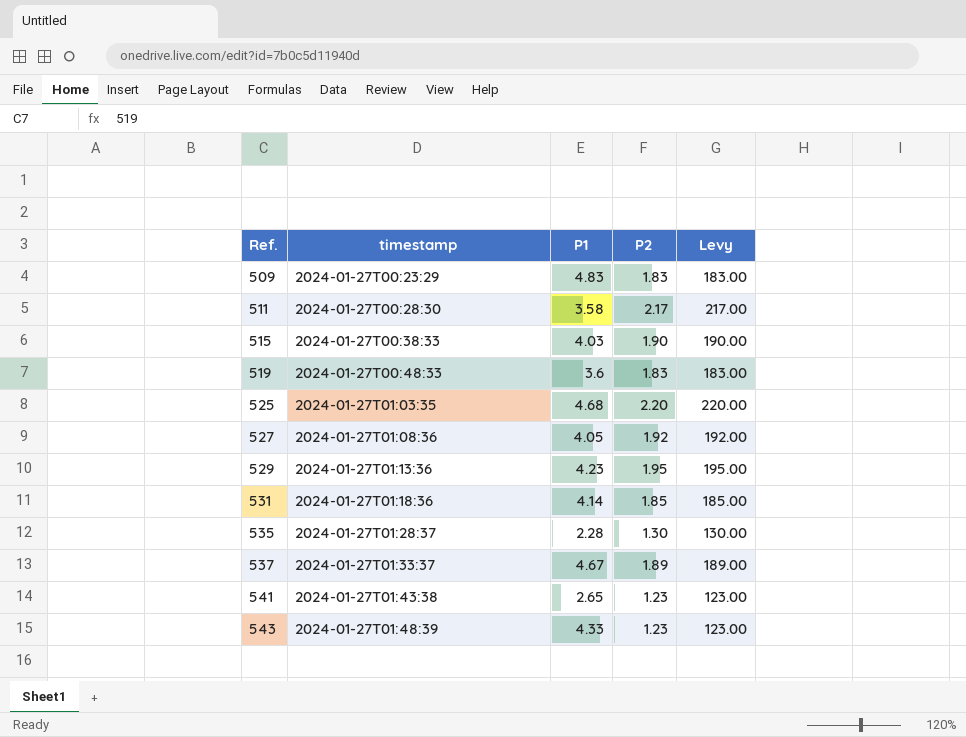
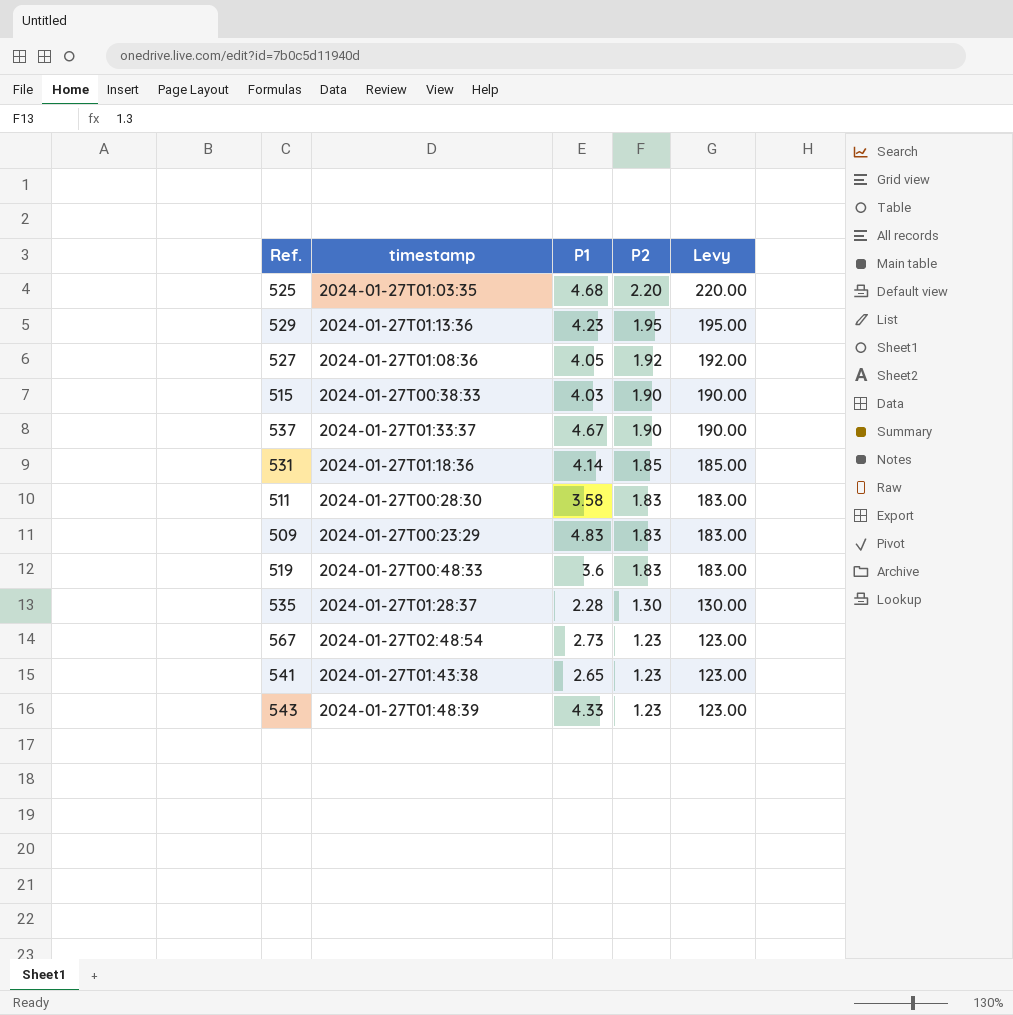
row order: Ref. ascending -> P2 descending
537 | P2: 1.89 -> 1.90
537 | Levy: 189.00 -> 190.00
511 | P2: 2.17 -> 1.83
511 | Levy: 217.00 -> 183.00
row 567: none -> 2024-01-27T02:48:54 | 2.73 | 1.23 | 123.00

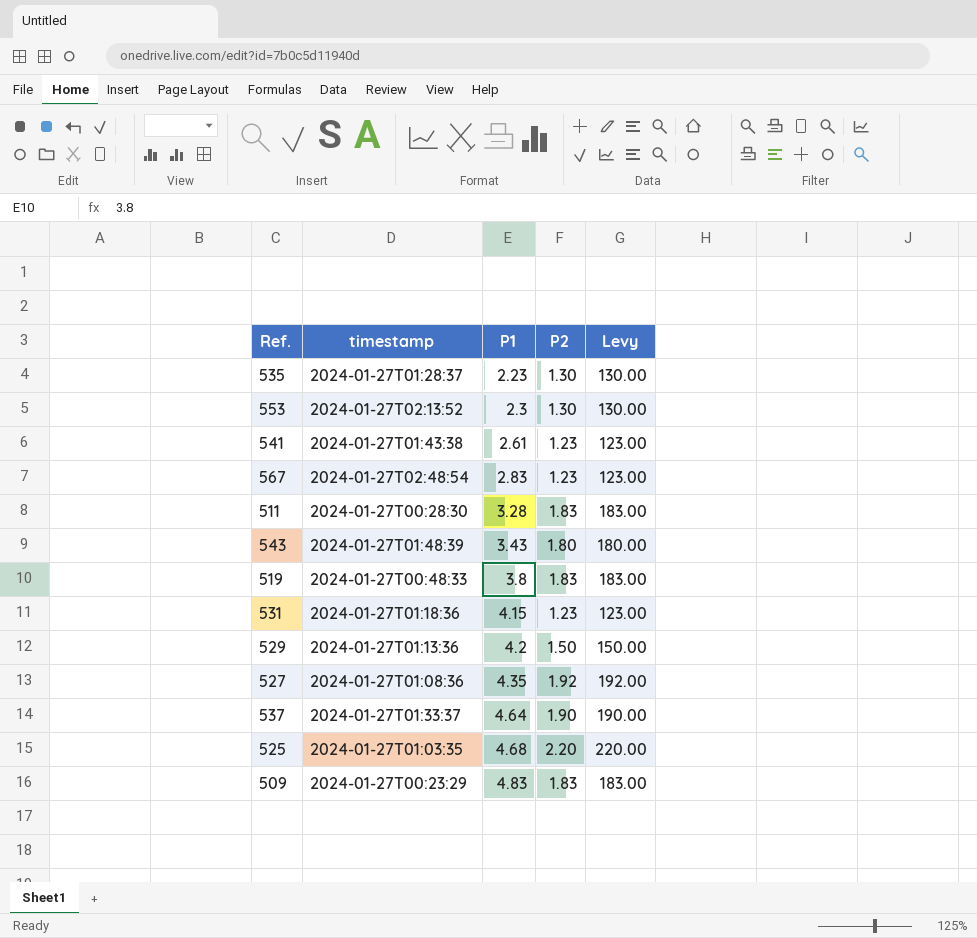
row order: P2 descending -> P1 ascending
row 515: 2024-01-27T00:38:33 | 4.03 | 1.90 | 190.00 -> none
535 | P1: 2.28 -> 2.23
row 553: none -> 2024-01-27T02:13:52 | 2.3 | 1.30 | 130.00
541 | P1: 2.65 -> 2.61
567 | P1: 2.73 -> 2.83
511 | P1: 3.58 -> 3.28
543 | P1: 4.33 -> 3.43
543 | P2: 1.23 -> 1.80
543 | Levy: 123.00 -> 180.00
519 | P1: 3.6 -> 3.8
531 | P1: 4.14 -> 4.15
531 | P2: 1.85 -> 1.23
531 | Levy: 185.00 -> 123.00
529 | P1: 4.23 -> 4.2
529 | P2: 1.95 -> 1.50
529 | Levy: 195.00 -> 150.00
527 | P1: 4.05 -> 4.35
537 | P1: 4.67 -> 4.64

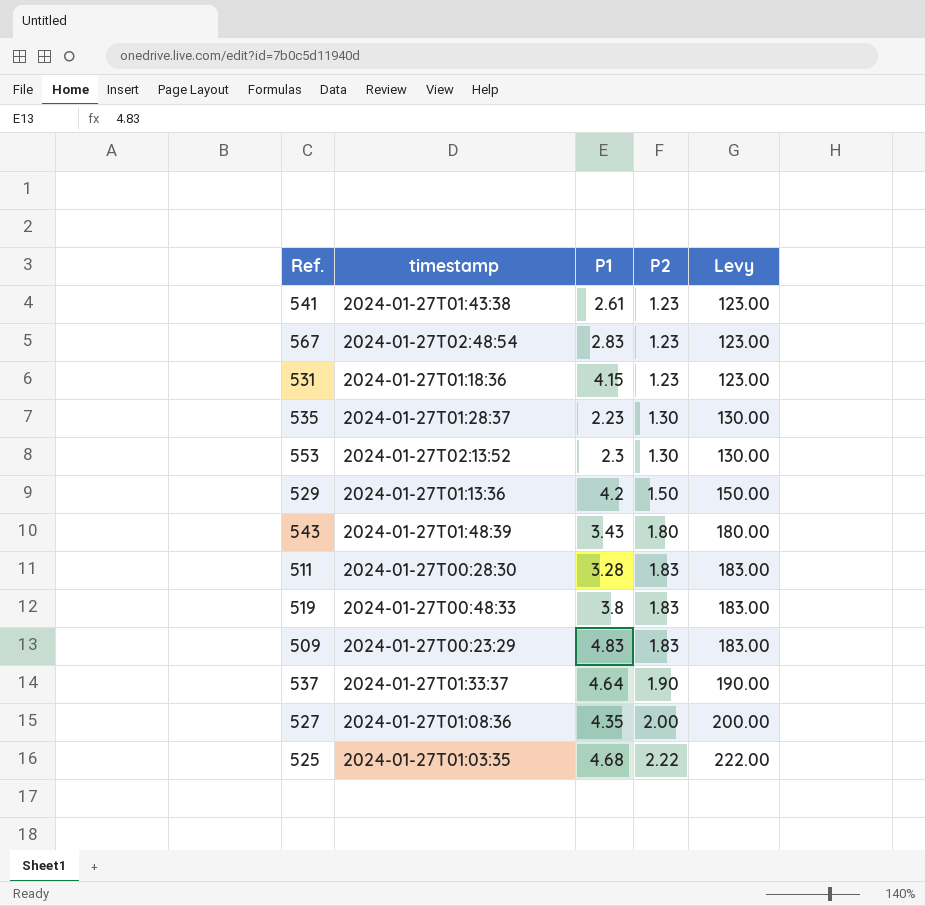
row order: P1 ascending -> P2 ascending
527 | P2: 1.92 -> 2.00
527 | Levy: 192.00 -> 200.00
525 | P2: 2.20 -> 2.22
525 | Levy: 220.00 -> 222.00

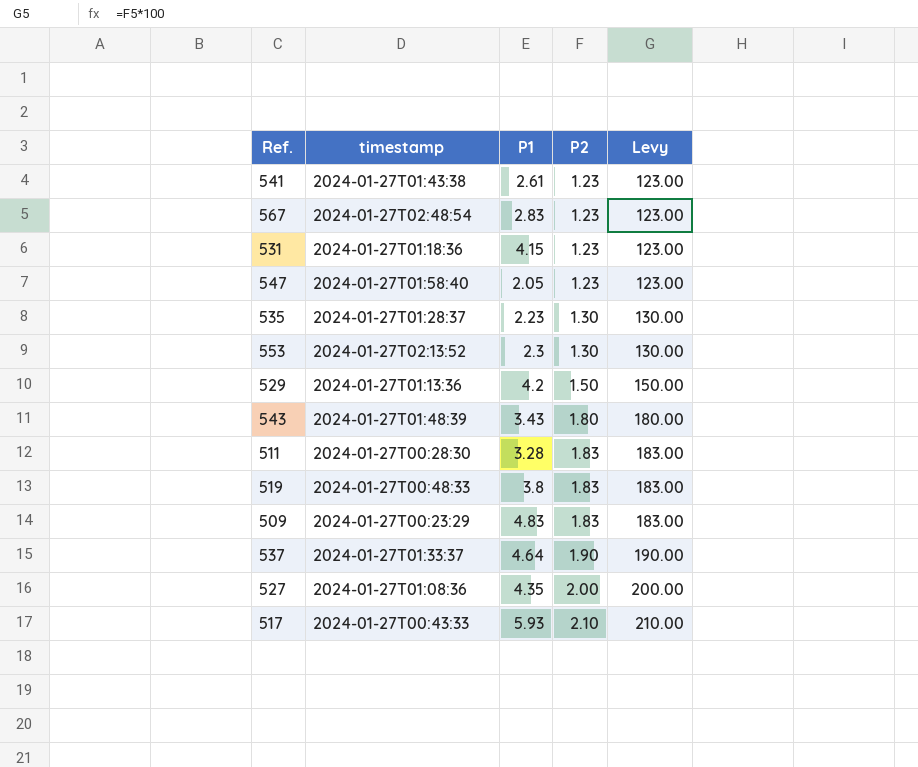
row 525: 2024-01-27T01:03:35 | 4.68 | 2.22 | 222.00 -> none
row 547: none -> 2024-01-27T01:58:40 | 2.05 | 1.23 | 123.00
row 517: none -> 2024-01-27T00:43:33 | 5.93 | 2.10 | 210.00

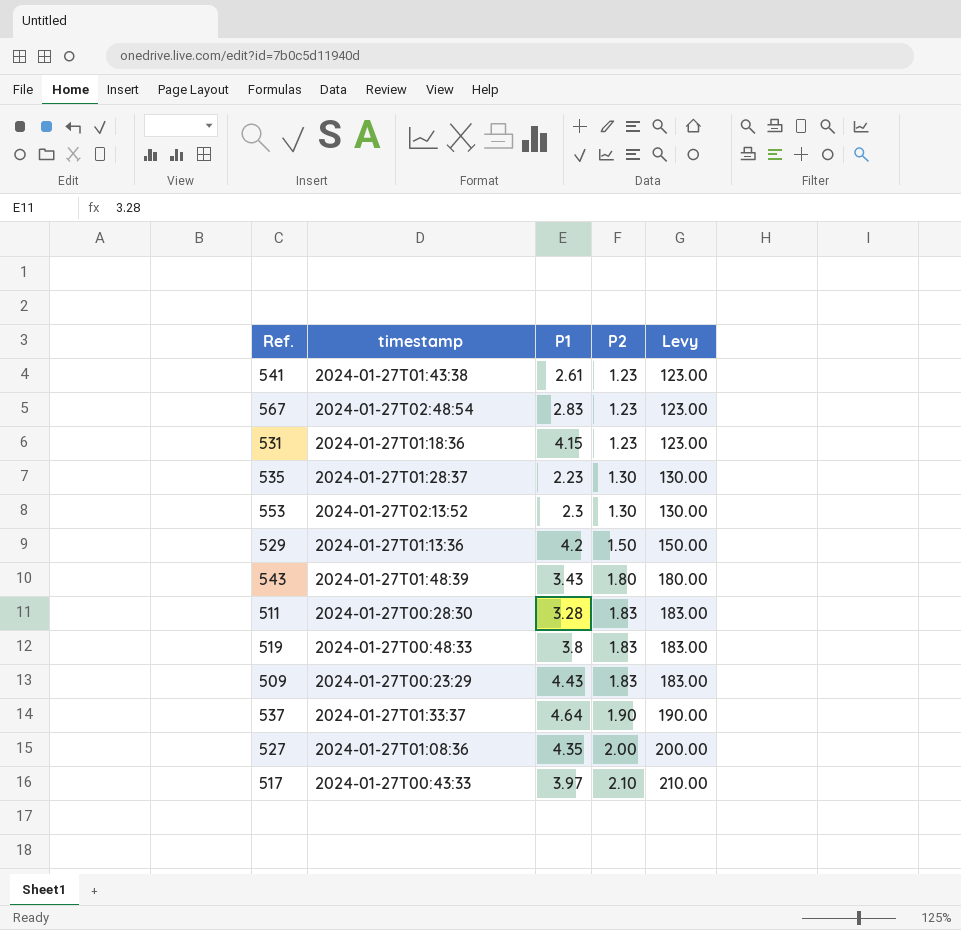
row 547: 2024-01-27T01:58:40 | 2.05 | 1.23 | 123.00 -> none
509 | P1: 4.83 -> 4.43
517 | P1: 5.93 -> 3.97

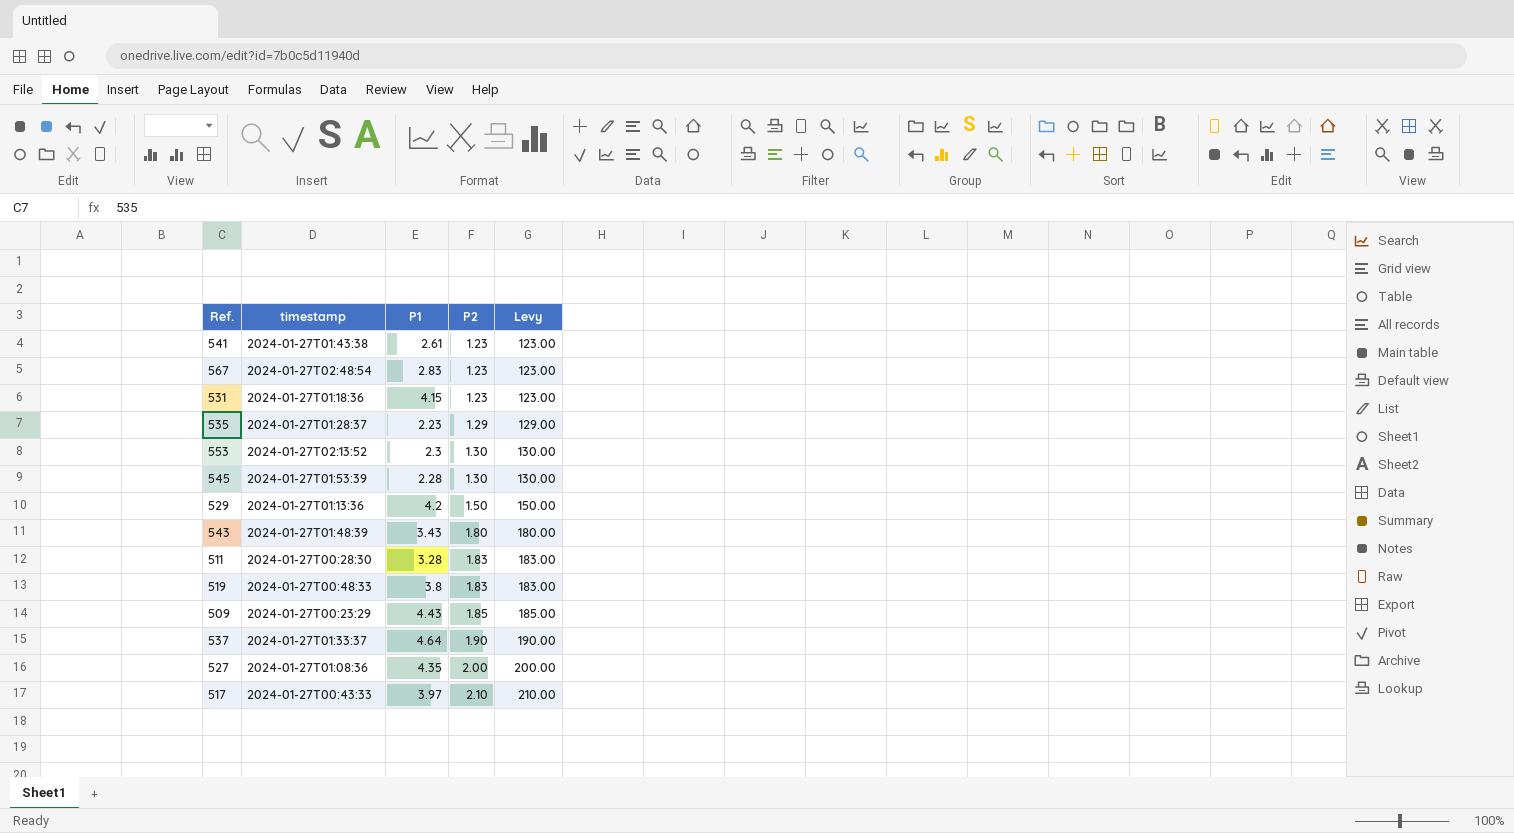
535 | P2: 1.30 -> 1.29
535 | Levy: 130.00 -> 129.00
row 545: none -> 2024-01-27T01:53:39 | 2.28 | 1.30 | 130.00
509 | P2: 1.83 -> 1.85
509 | Levy: 183.00 -> 185.00

